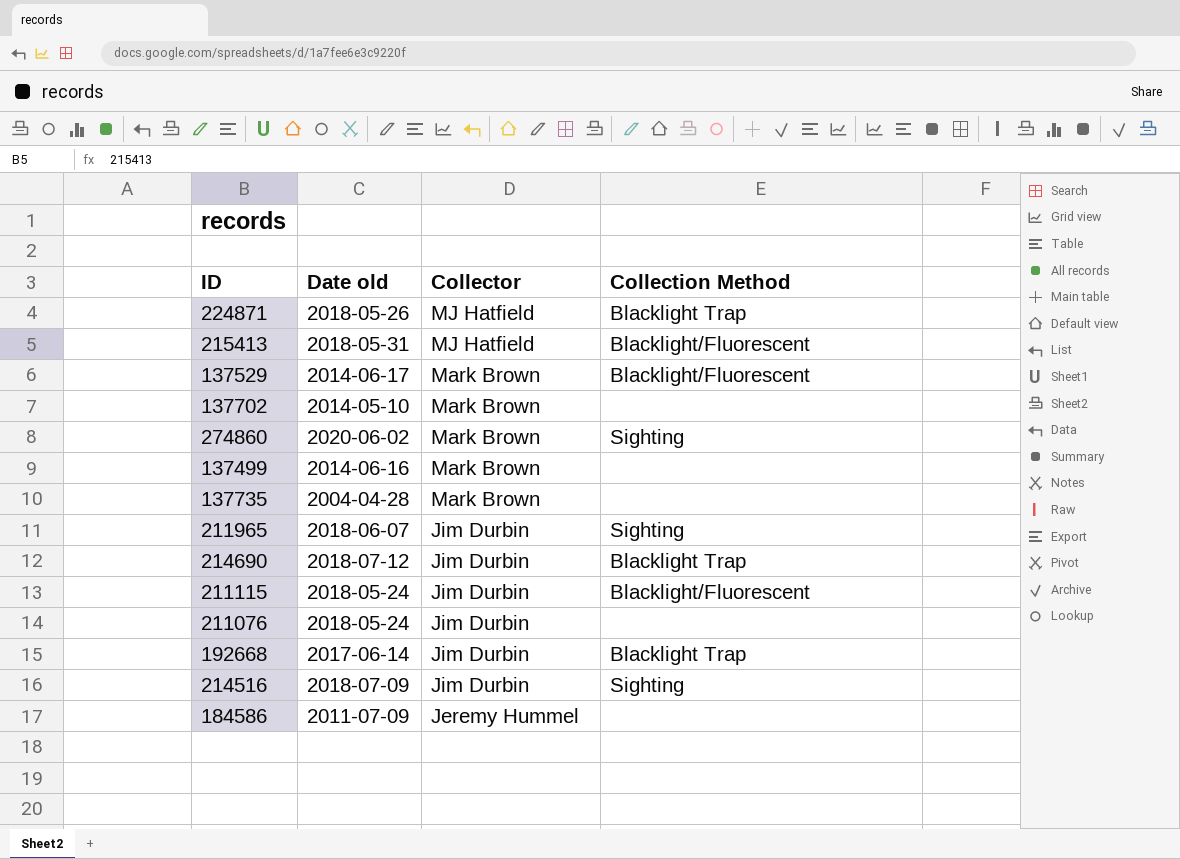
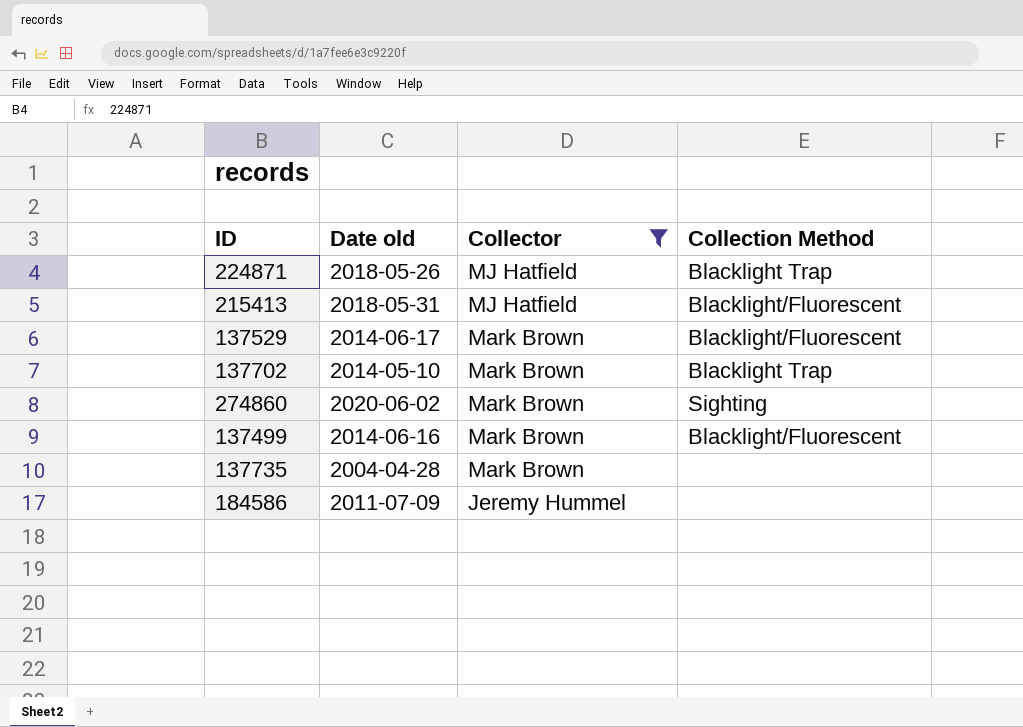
filter: none -> Collector != Jim Durbin
137702 | Collection Method: none -> Blacklight Trap
137499 | Collection Method: none -> Blacklight/Fluorescent

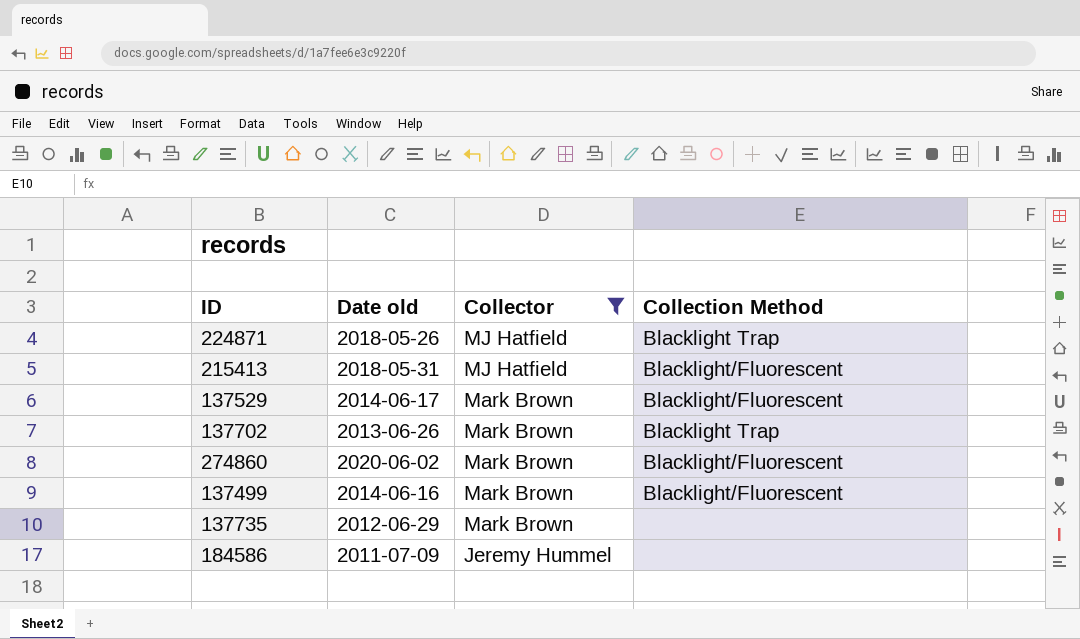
137702 | Date old: 2014-05-10 -> 2013-06-26
274860 | Collection Method: Sighting -> Blacklight/Fluorescent
137735 | Date old: 2004-04-28 -> 2012-06-29

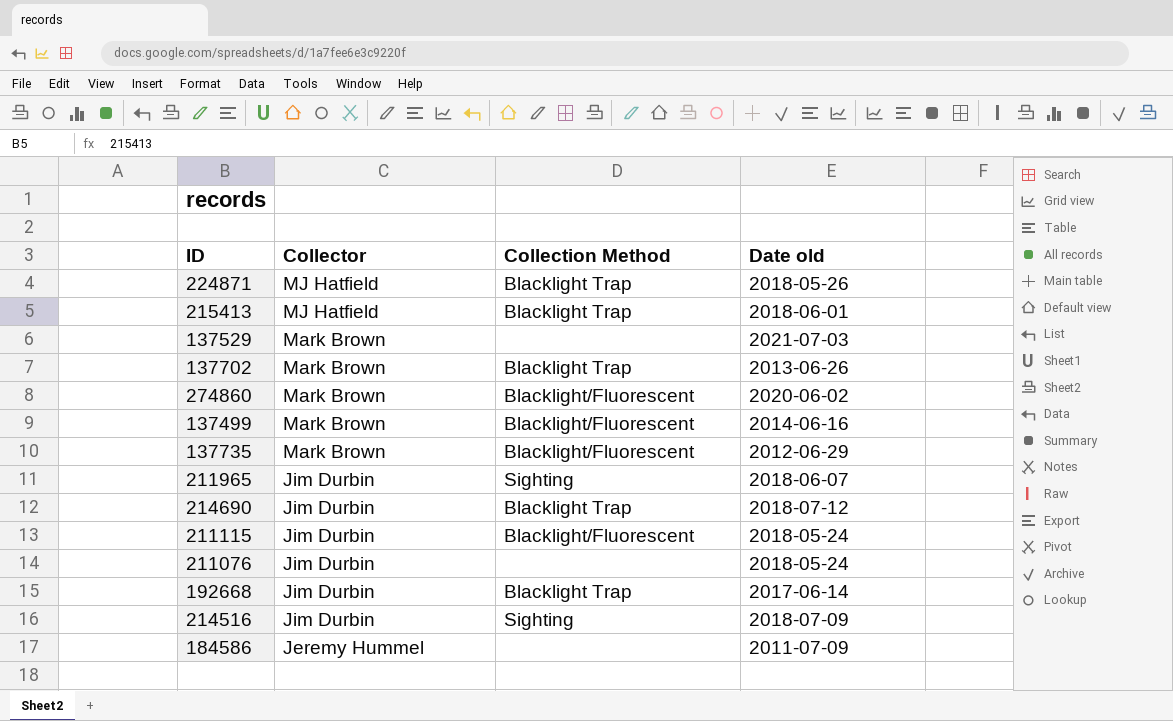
filter: Collector != Jim Durbin -> none
column Date old | position: 2 -> 4
215413 | Collection Method: Blacklight/Fluorescent -> Blacklight Trap
215413 | Date old: 2018-05-31 -> 2018-06-01
137529 | Collection Method: Blacklight/Fluorescent -> none
137529 | Date old: 2014-06-17 -> 2021-07-03
137735 | Collection Method: none -> Blacklight/Fluorescent

